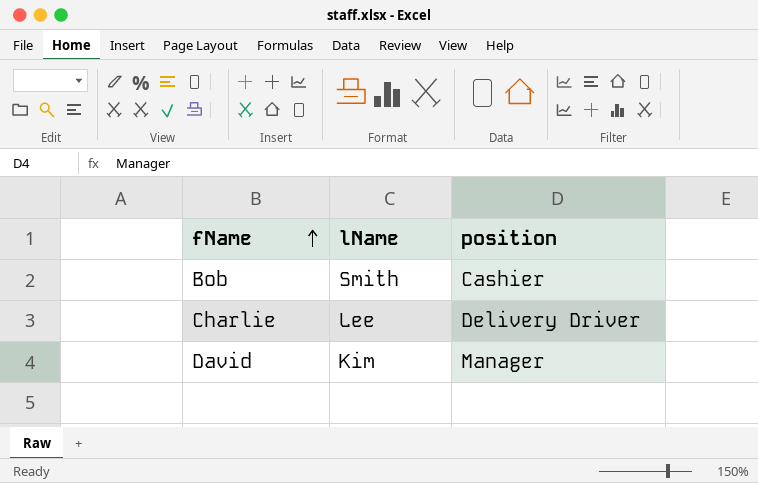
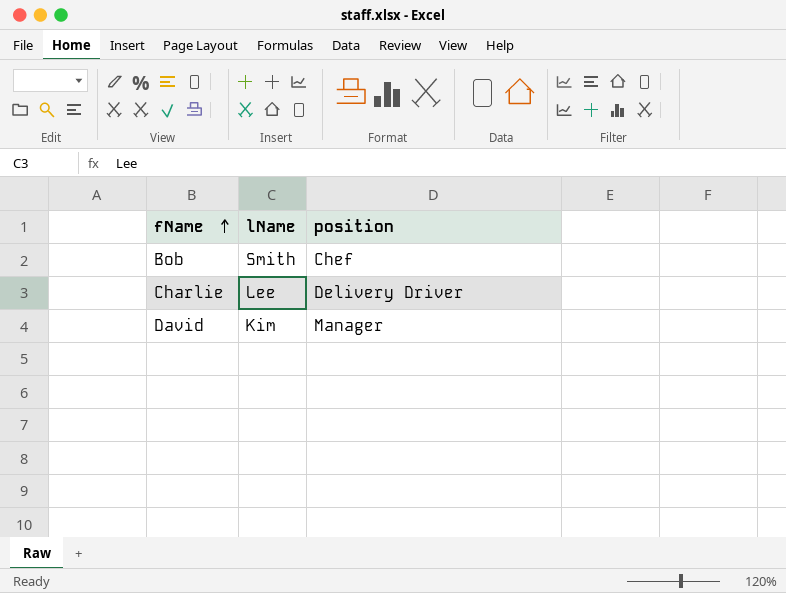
Bob | position: Cashier -> Chef

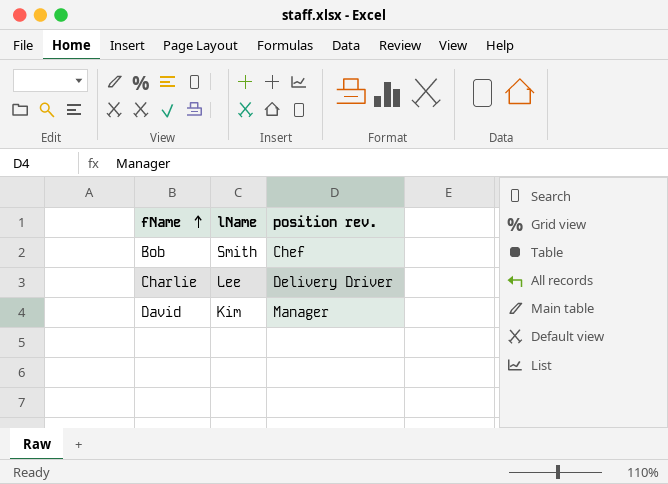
column name: position -> position rev.

